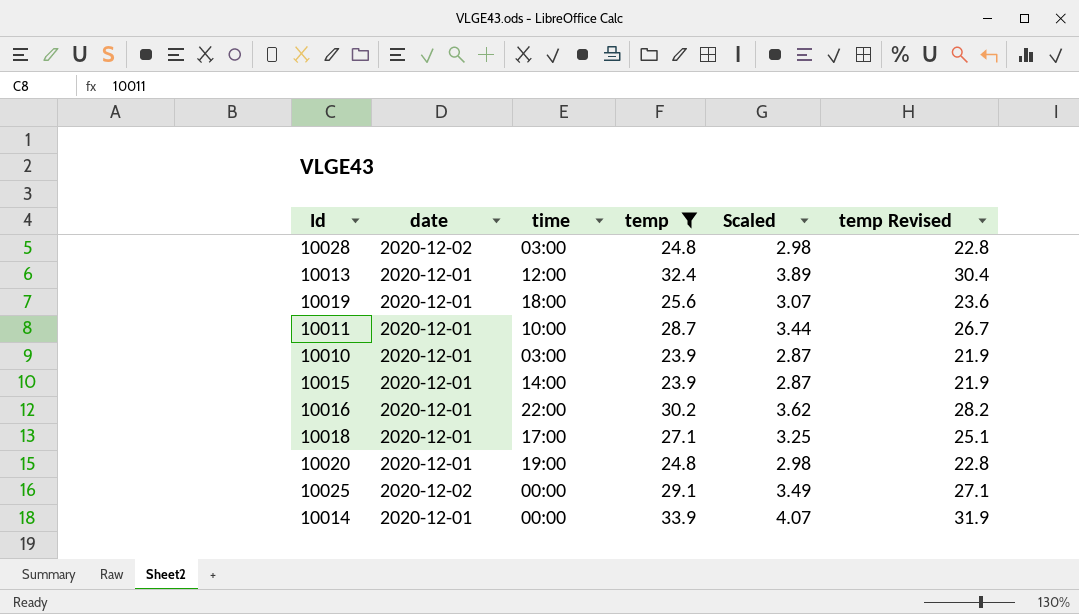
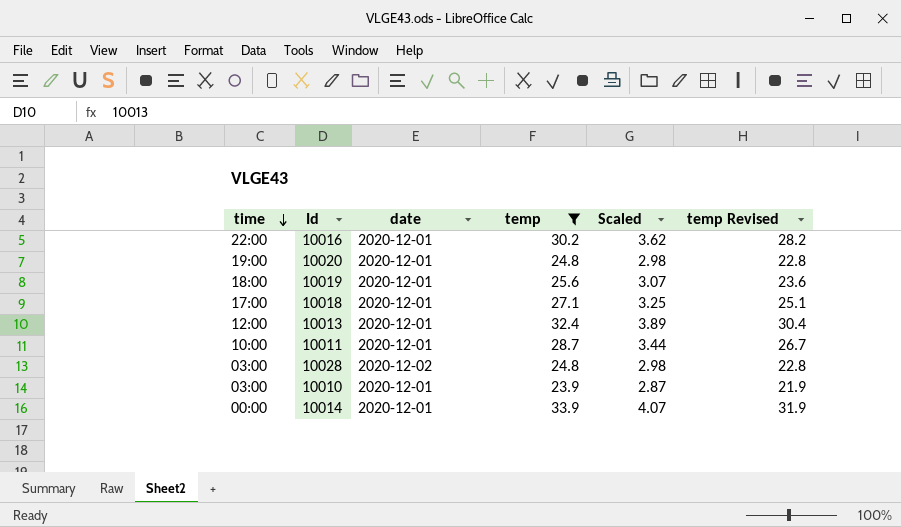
row order: none -> time descending
column time | position: 3 -> 1
row 10015: 2020-12-01 | 14:00 | 23.9 | 2.87 | 21.9 -> none
row 10025: 2020-12-02 | 00:00 | 29.1 | 3.49 | 27.1 -> none

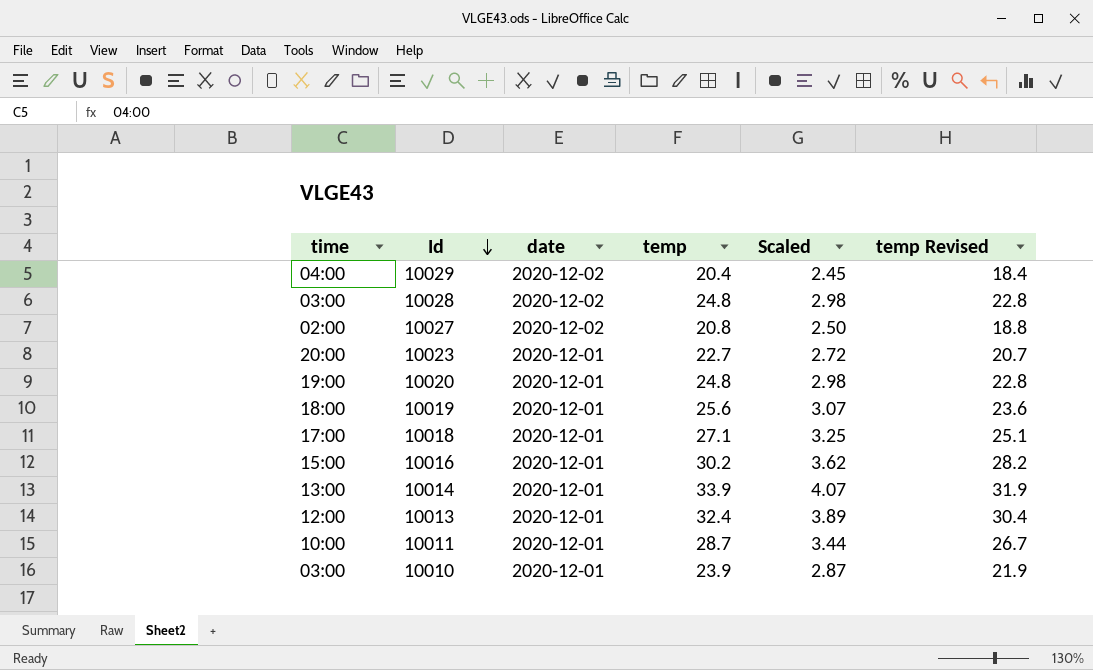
filter: temp >= 23.9 -> none
row order: time descending -> Id descending
10016 | time: 22:00 -> 15:00
10014 | time: 00:00 -> 13:00

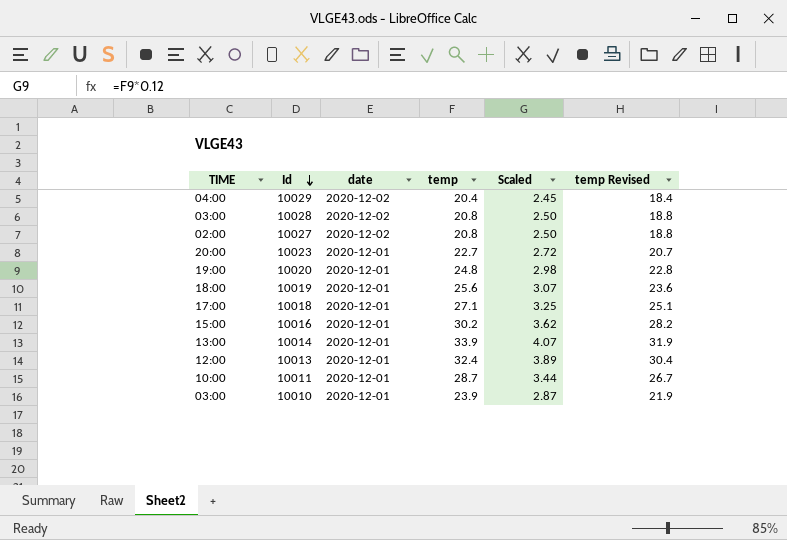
column name: time -> TIME
10028 | temp: 24.8 -> 20.8
10028 | Scaled: 2.98 -> 2.50
10028 | temp Revised: 22.8 -> 18.8

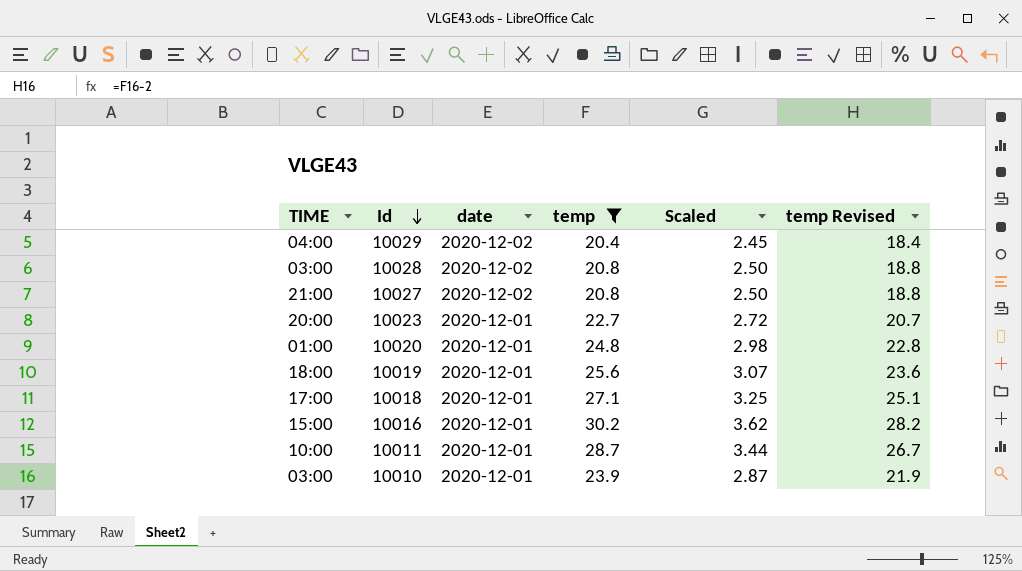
filter: none -> temp <= 30.2
10027 | TIME: 02:00 -> 21:00
10020 | TIME: 19:00 -> 01:00

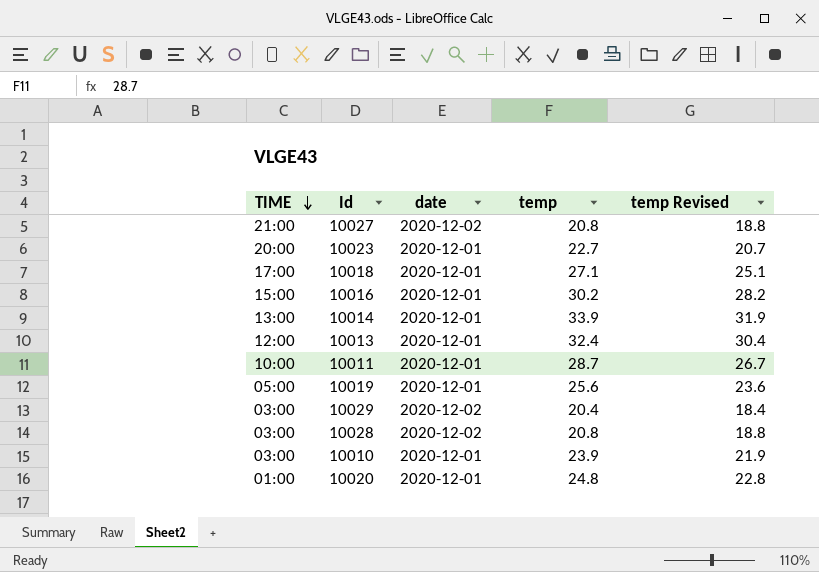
filter: temp <= 30.2 -> none
row order: Id descending -> TIME descending
column Scaled | formula: [temp] * 0.12 -> none
10019 | TIME: 18:00 -> 05:00
10029 | TIME: 04:00 -> 03:00

